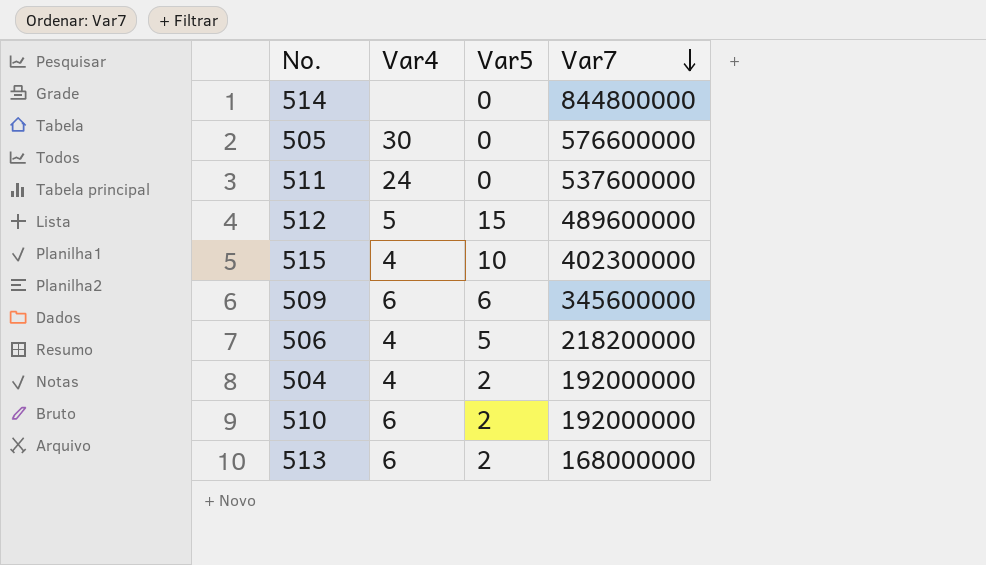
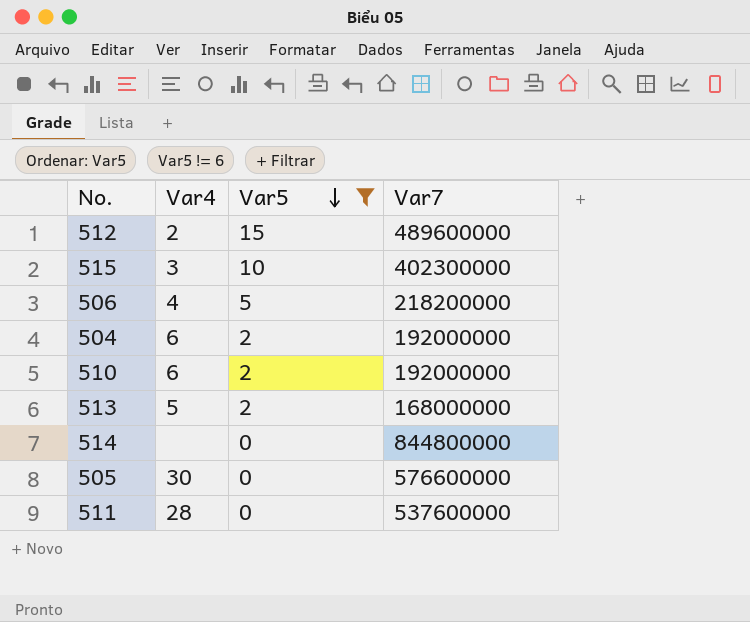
filter: none -> Var5 != 6
row order: Var7 descending -> Var5 descending
512 | Var4: 5 -> 2
515 | Var4: 4 -> 3
504 | Var4: 4 -> 6
513 | Var4: 6 -> 5
511 | Var4: 24 -> 28

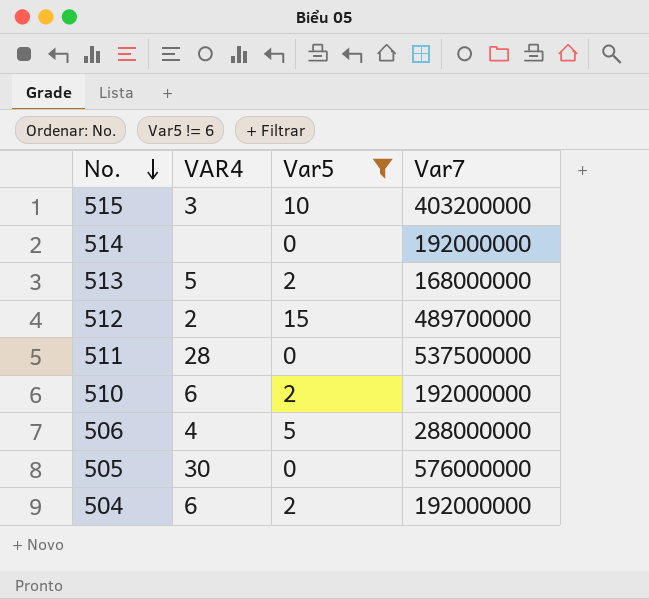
row order: Var5 descending -> No. descending
column name: Var4 -> VAR4
515 | Var7: 402300000 -> 403200000
514 | Var7: 844800000 -> 192000000
512 | Var7: 489600000 -> 489700000
511 | Var7: 537600000 -> 537500000
506 | Var7: 218200000 -> 288000000
505 | Var7: 576600000 -> 576000000

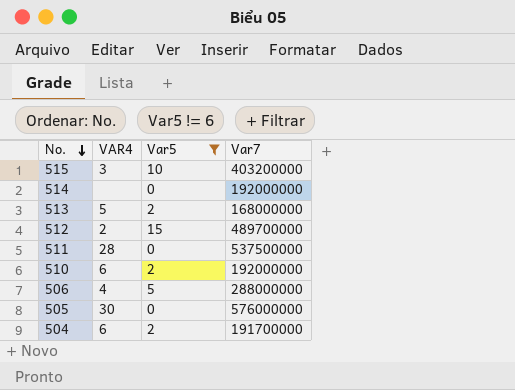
504 | Var7: 192000000 -> 191700000

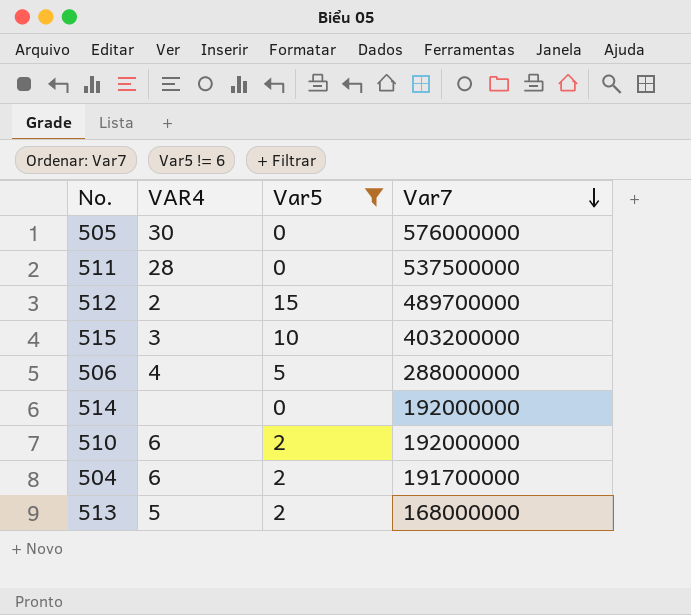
row order: No. descending -> Var7 descending

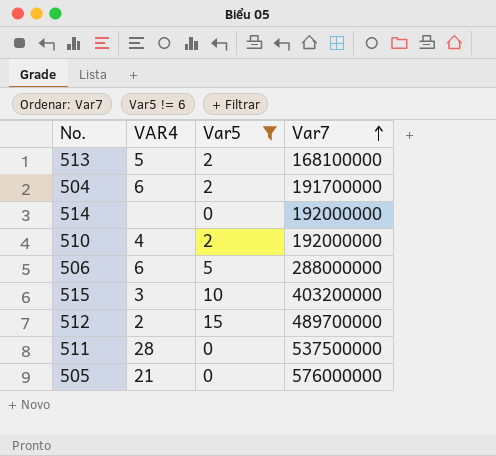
row order: Var7 descending -> Var7 ascending
513 | Var7: 168000000 -> 168100000
510 | VAR4: 6 -> 4
506 | VAR4: 4 -> 6
505 | VAR4: 30 -> 21

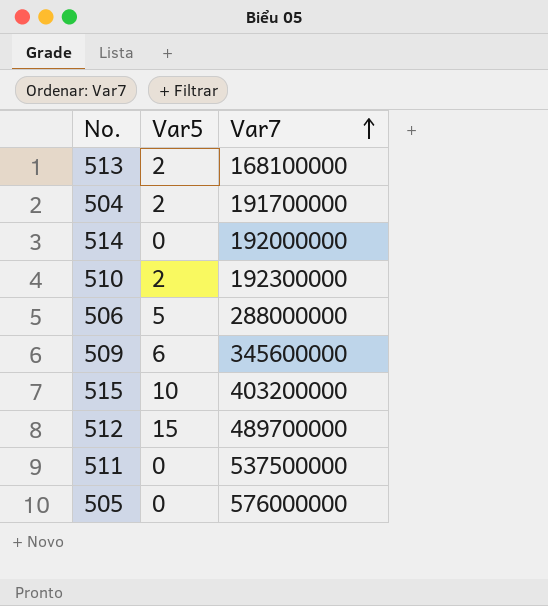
filter: Var5 != 6 -> none
column VAR4 | position: 2 -> none
510 | Var7: 192000000 -> 192300000

